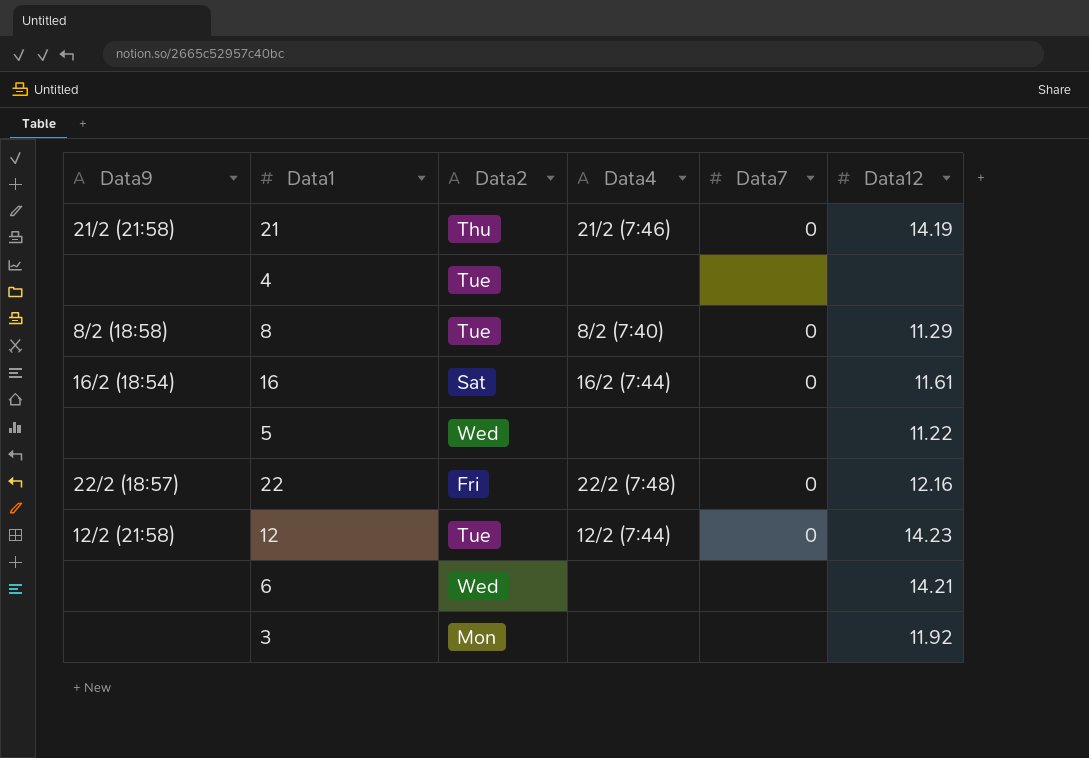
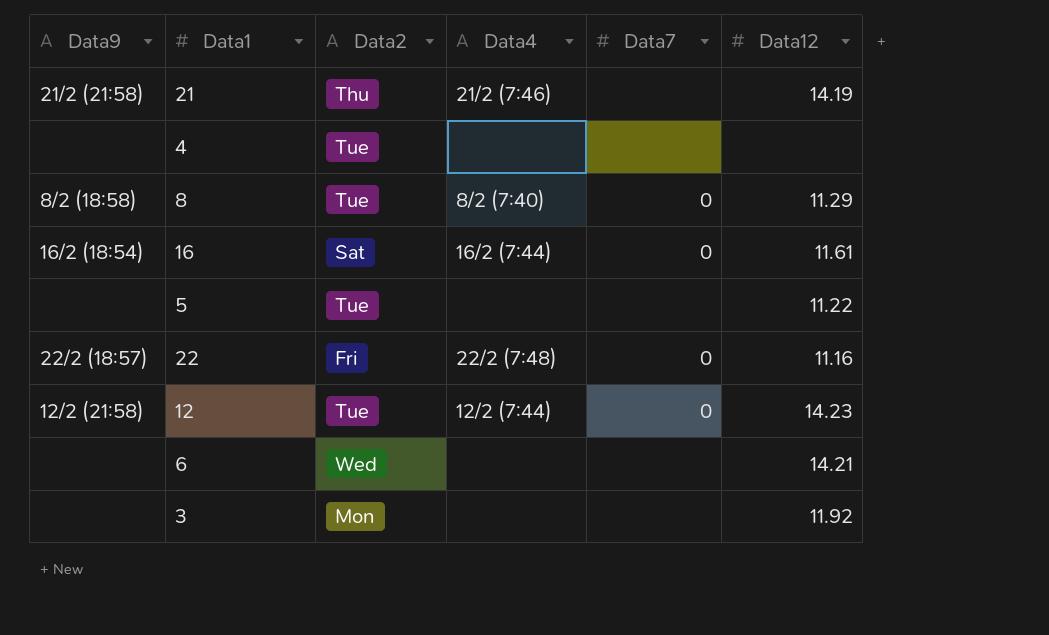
21 | Data7: 0 -> none
5 | Data2: Wed -> Tue
22 | Data12: 12.16 -> 11.16

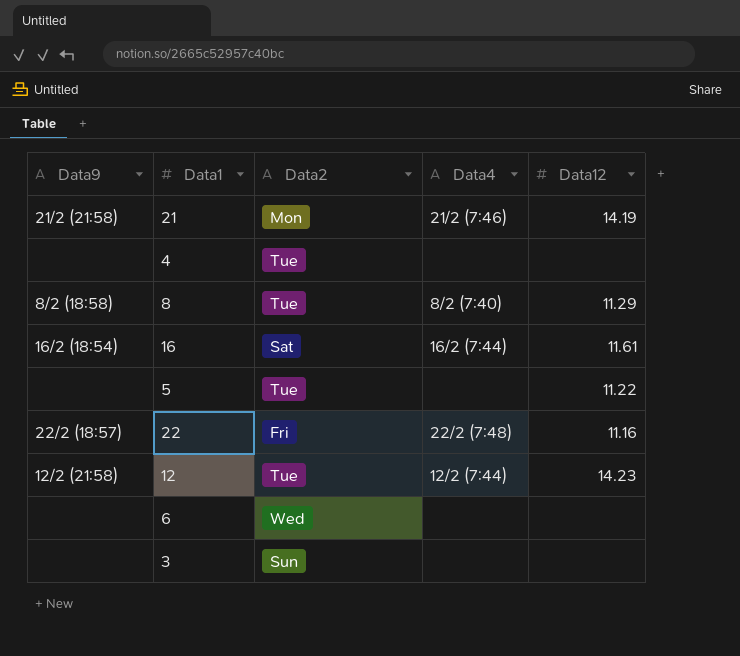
column Data7 | position: 5 -> none
21 | Data2: Thu -> Mon
6 | Data12: 14.21 -> none
3 | Data2: Mon -> Sun
3 | Data12: 11.92 -> none

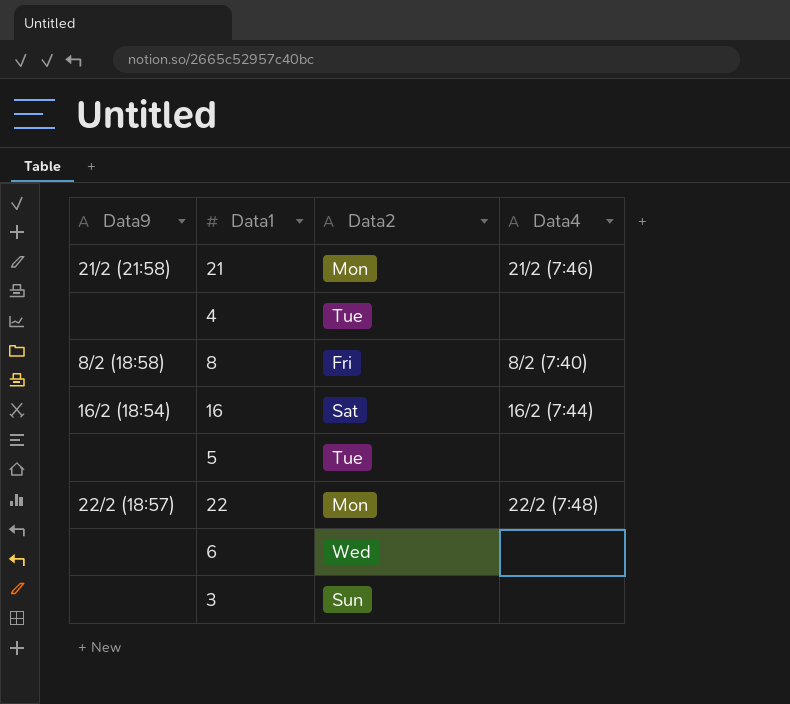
column Data12 | position: 5 -> none
row 12: 12/2 (21:58) | Tue | 12/2 (7:44) | 14.23 -> none
8 | Data2: Tue -> Fri
22 | Data2: Fri -> Mon

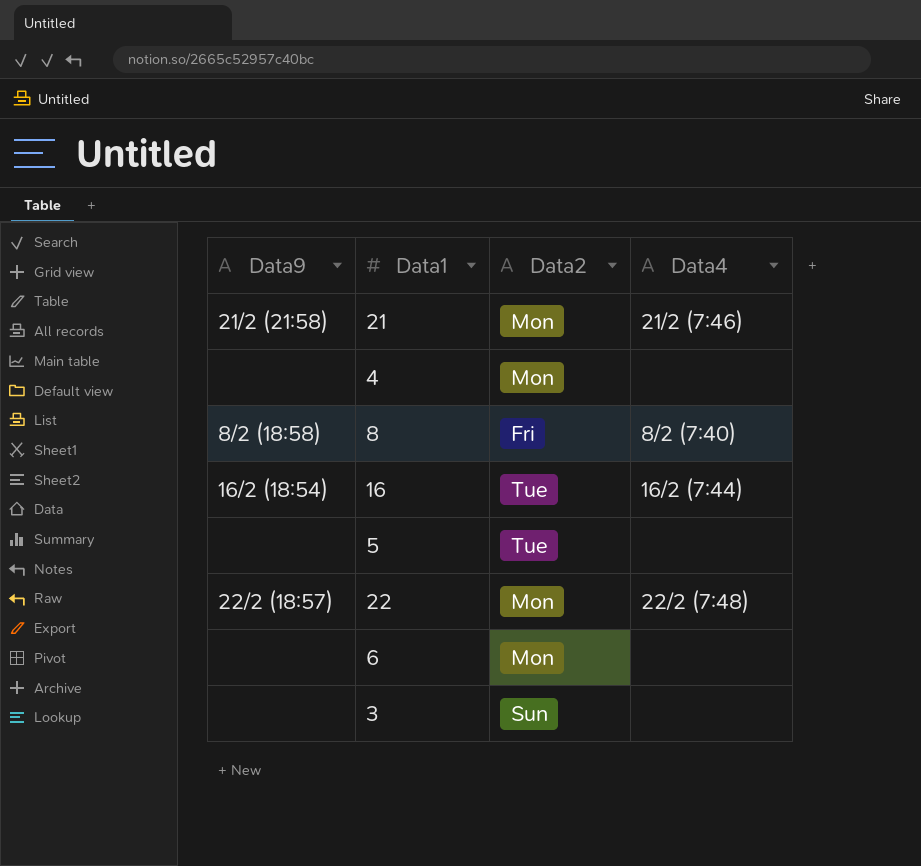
4 | Data2: Tue -> Mon
16 | Data2: Sat -> Tue
6 | Data2: Wed -> Mon

